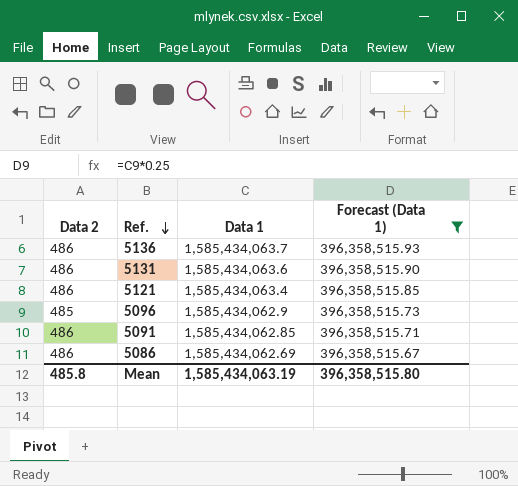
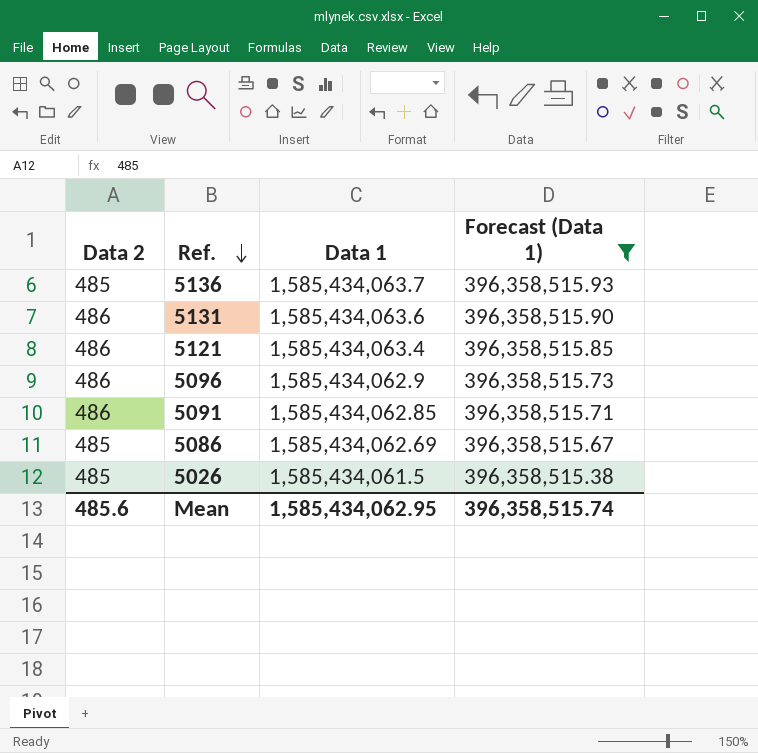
5136 | Data 2: 486 -> 485
5096 | Data 2: 485 -> 486
5086 | Data 2: 486 -> 485
row 5026: none -> 485 | 1,585,434,061.5 | 396,358,515.38
Mean | Data 2: 485.8 -> 485.6
Mean | Data 1: 1,585,434,063.19 -> 1,585,434,062.95
Mean | Forecast (Data 1): 396,358,515.80 -> 396,358,515.74

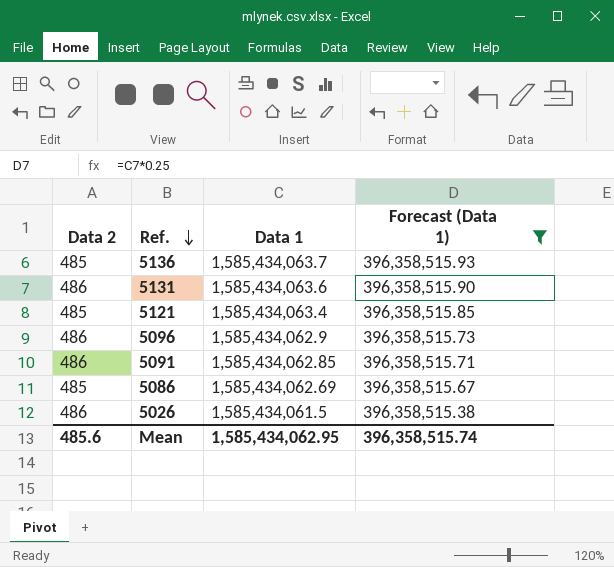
5121 | Data 2: 486 -> 485
5026 | Data 2: 485 -> 486

